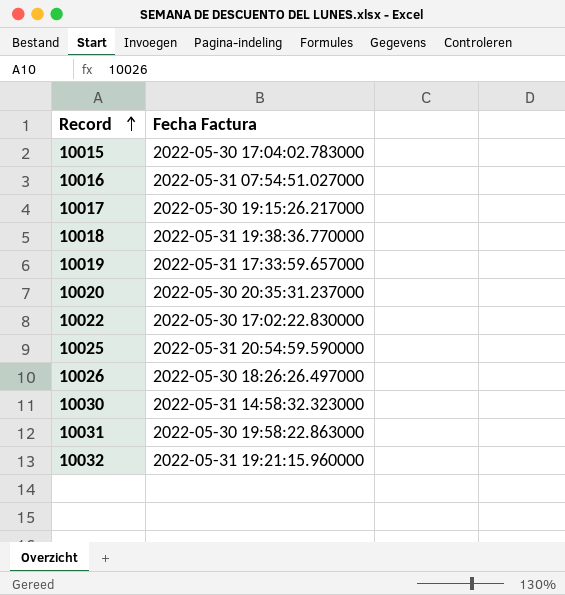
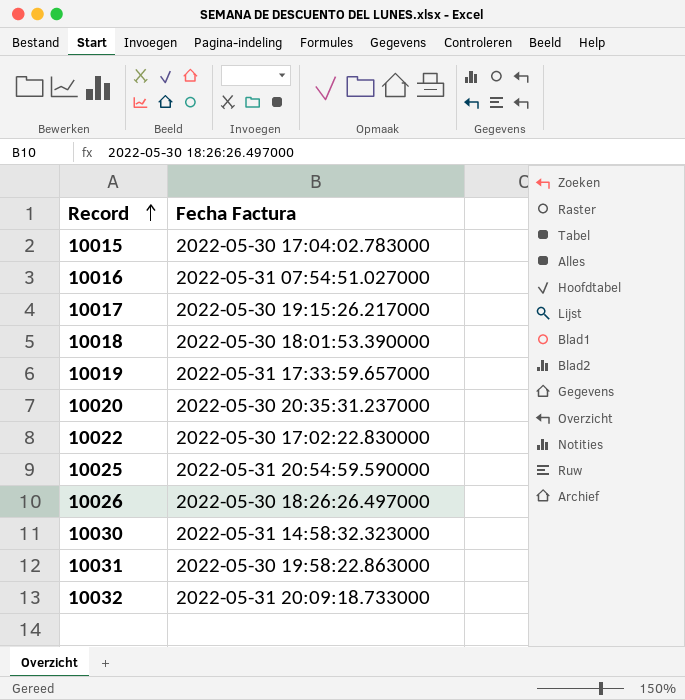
10018 | Fecha Factura: 2022-05-31 19:38:36.770000 -> 2022-05-30 18:01:53.390000
10032 | Fecha Factura: 2022-05-31 19:21:15.960000 -> 2022-05-31 20:09:18.733000

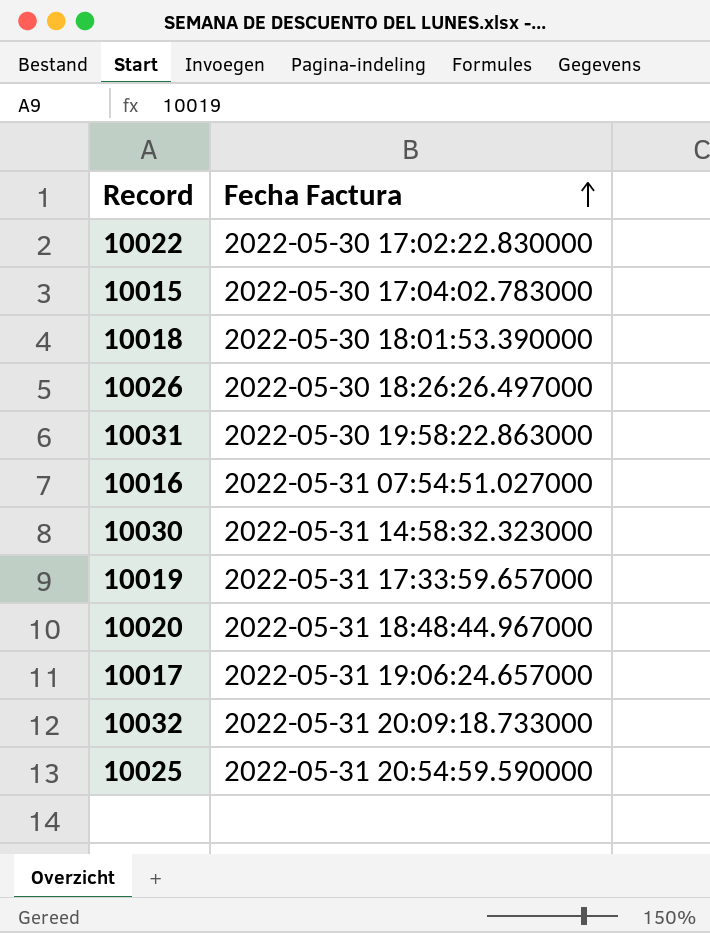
row order: Record ascending -> Fecha Factura ascending
10020 | Fecha Factura: 2022-05-30 20:35:31.237000 -> 2022-05-31 18:48:44.967000
10017 | Fecha Factura: 2022-05-30 19:15:26.217000 -> 2022-05-31 19:06:24.657000

